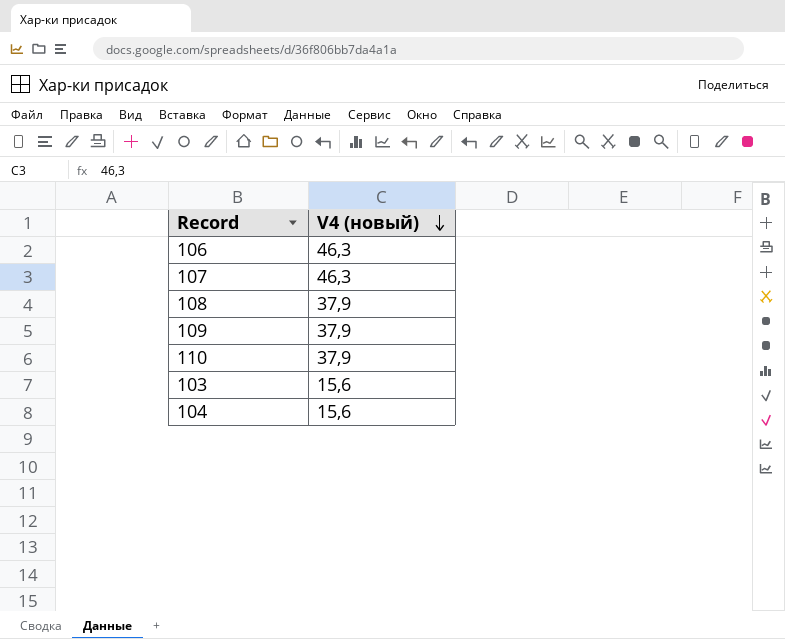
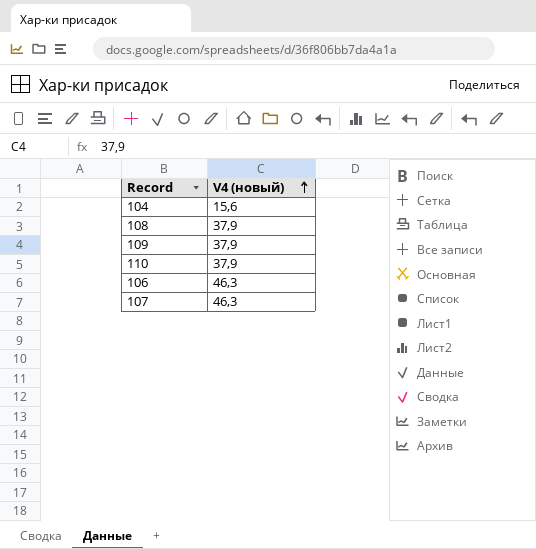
row order: V4 (новый) descending -> V4 (новый) ascending
row 103: 15,6 -> none

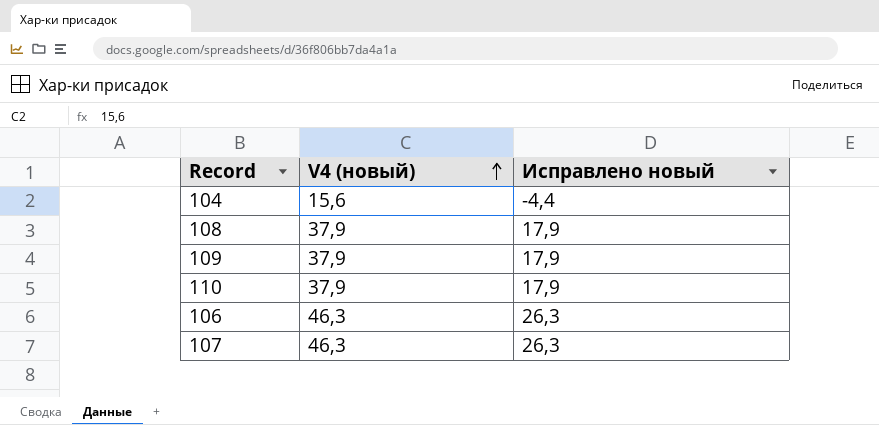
column Исправлено новый | formula: none -> [V4 (новый)] - 20

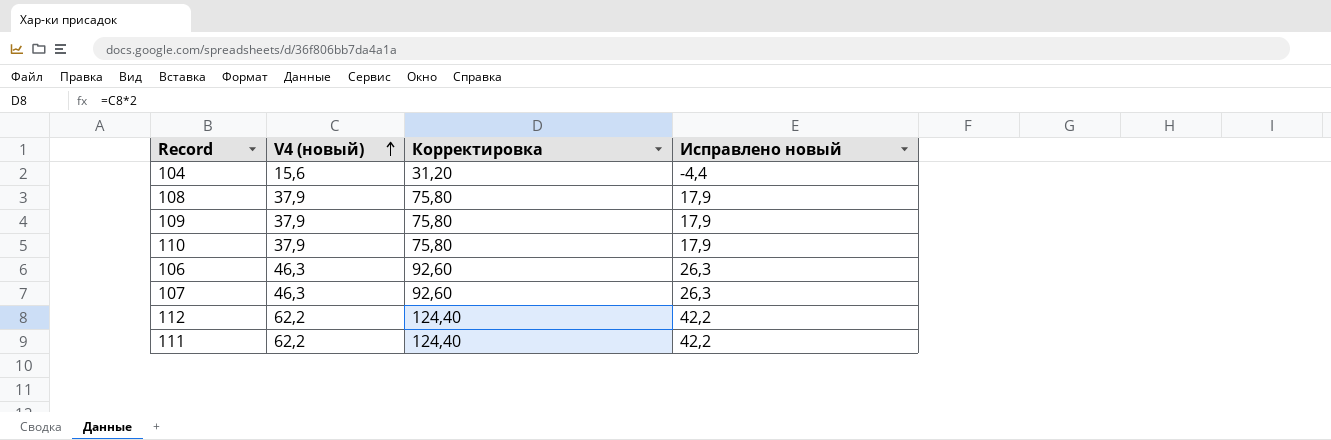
column Корректировка | formula: none -> [V4 (новый)] * 2
row 112: none -> 62,2 | 124,40 | 42,2
row 111: none -> 62,2 | 124,40 | 42,2

